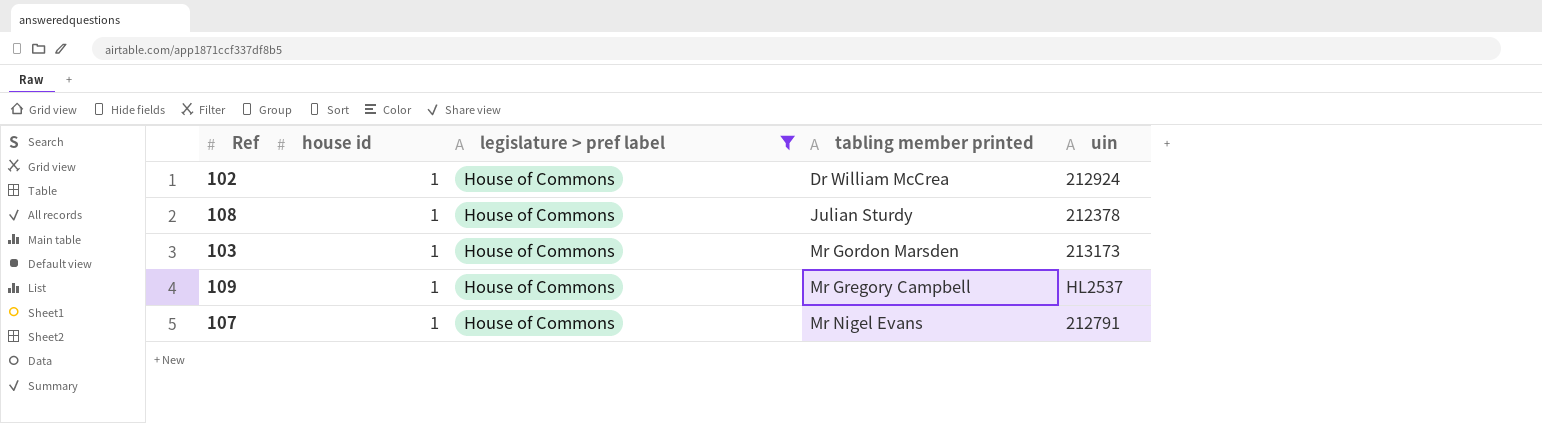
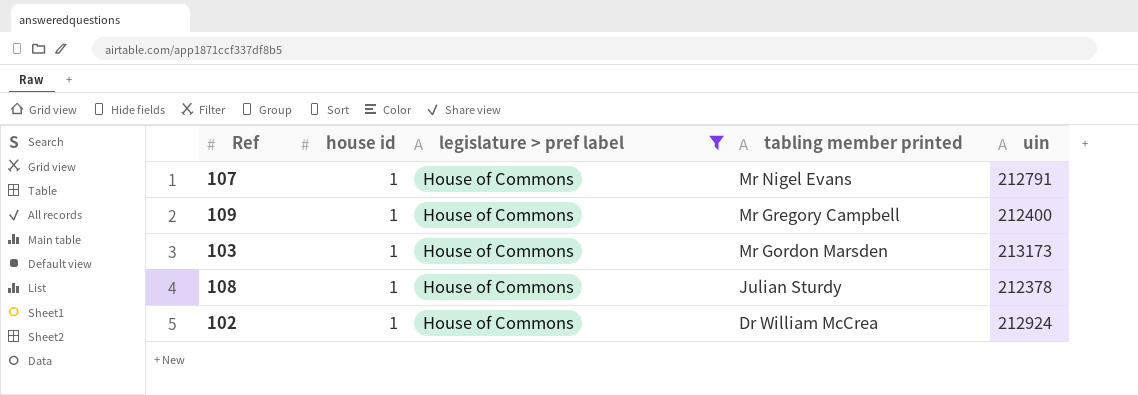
row order: tabling member printed ascending -> tabling member printed descending
109 | uin: HL2537 -> 212400

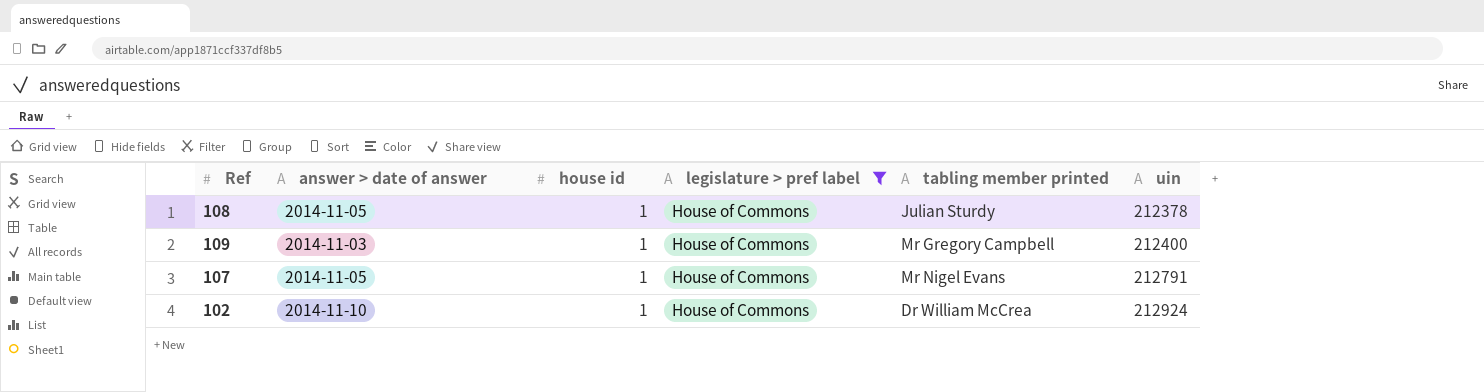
row order: tabling member printed descending -> uin ascending
column answer > date of answer | position: none -> 2
row 103: 1 | House of Commons | Mr Gordon Marsden | 213173 -> none

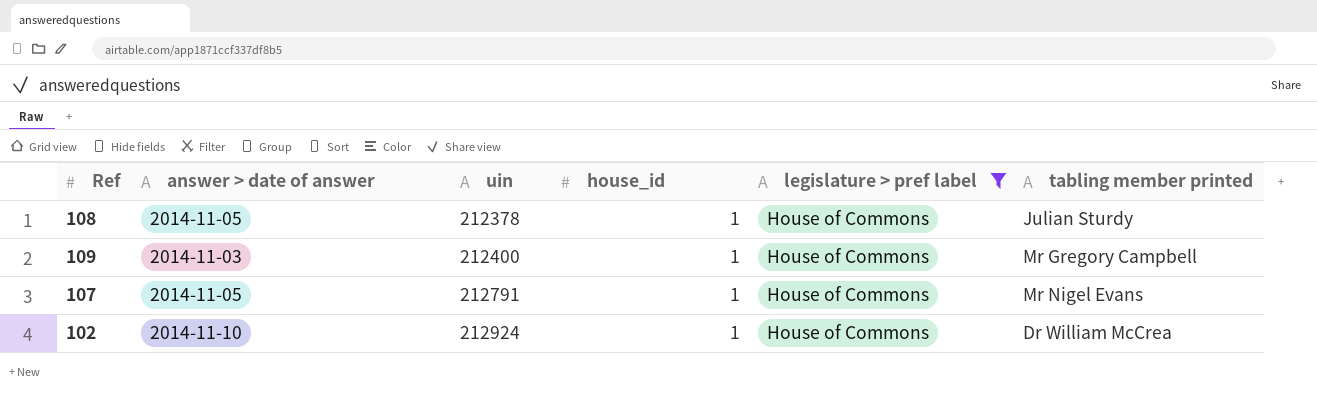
column uin | position: 6 -> 3
column name: house id -> house_id

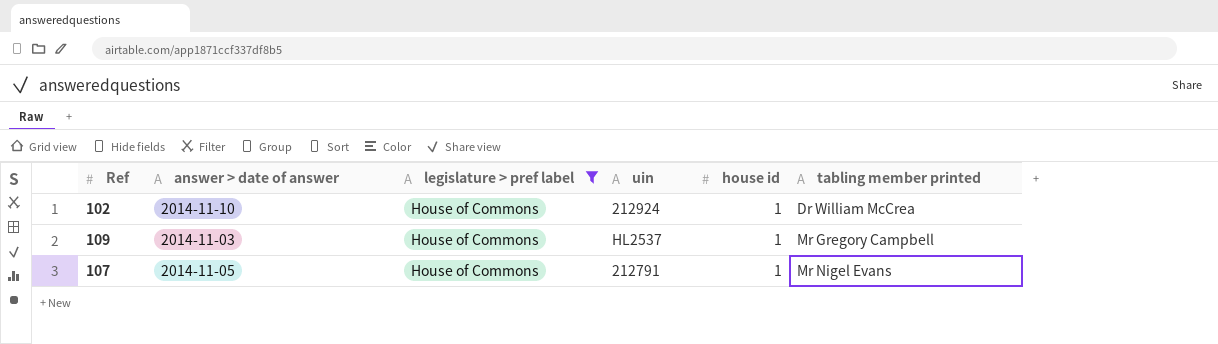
row order: uin ascending -> tabling member printed ascending
column legislature > pref label | position: 5 -> 3
column name: house_id -> house id
row 108: 2014-11-05 | 212378 | 1 | House of Commons | Julian Sturdy -> none
109 | uin: 212400 -> HL2537

